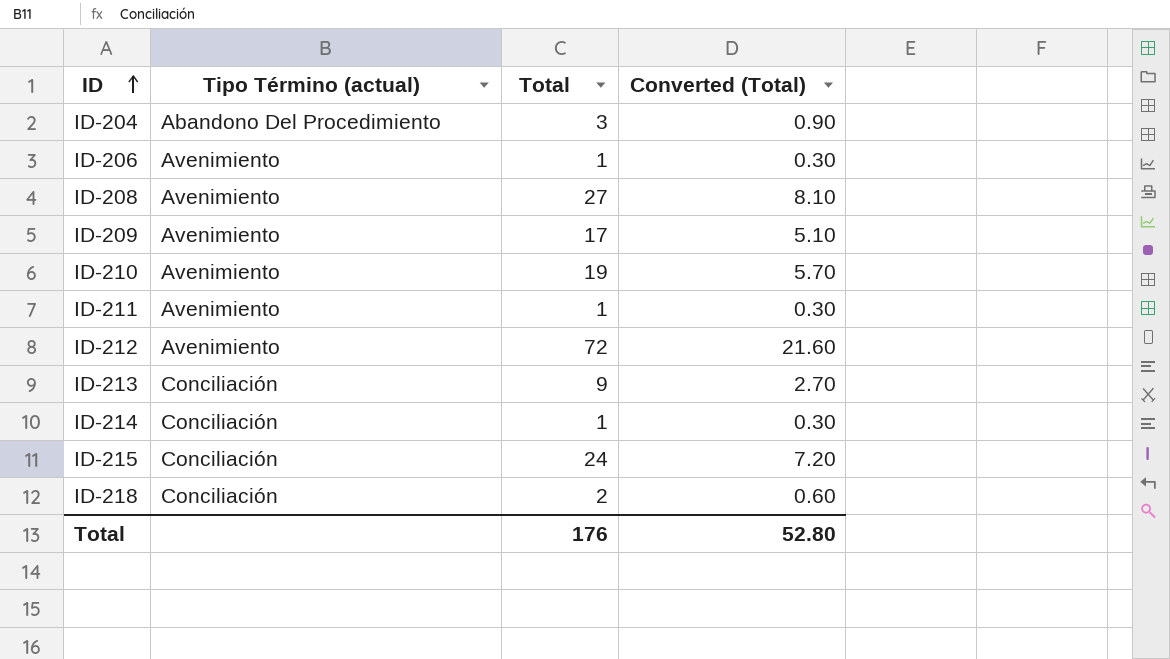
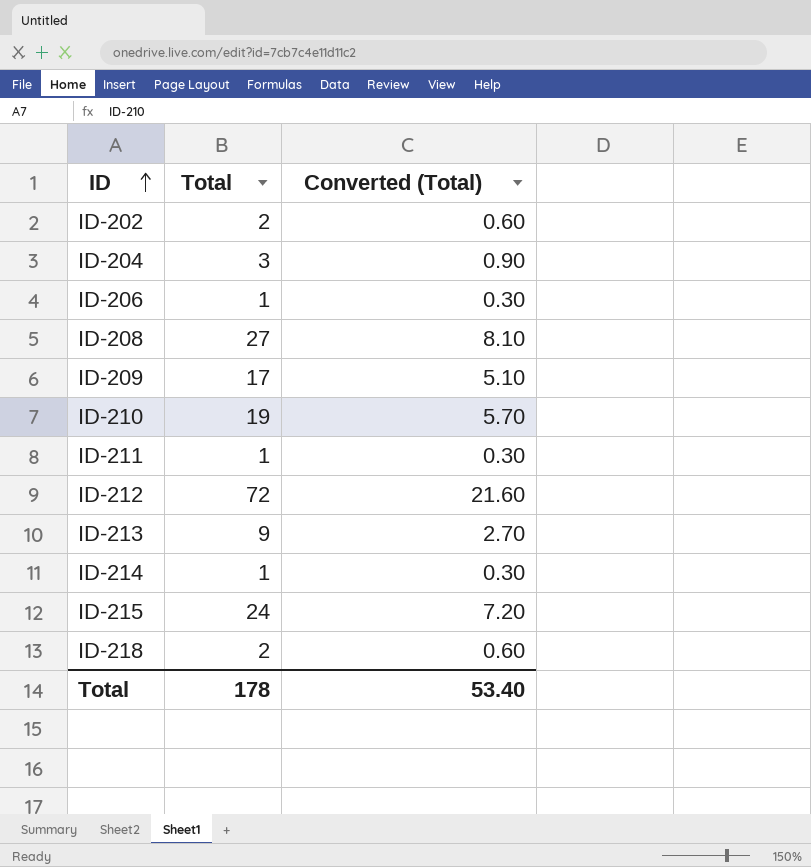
column Tipo Término (actual) | position: 2 -> none
row ID-202: none -> 2 | 0.60
Total | Total: 176 -> 178
Total | Converted (Total): 52.80 -> 53.40

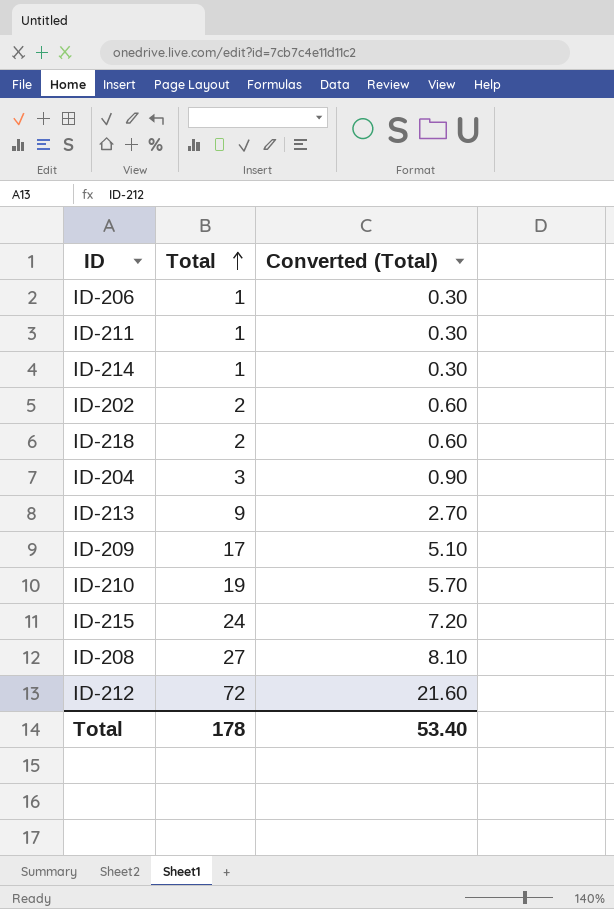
row order: ID ascending -> Total ascending

